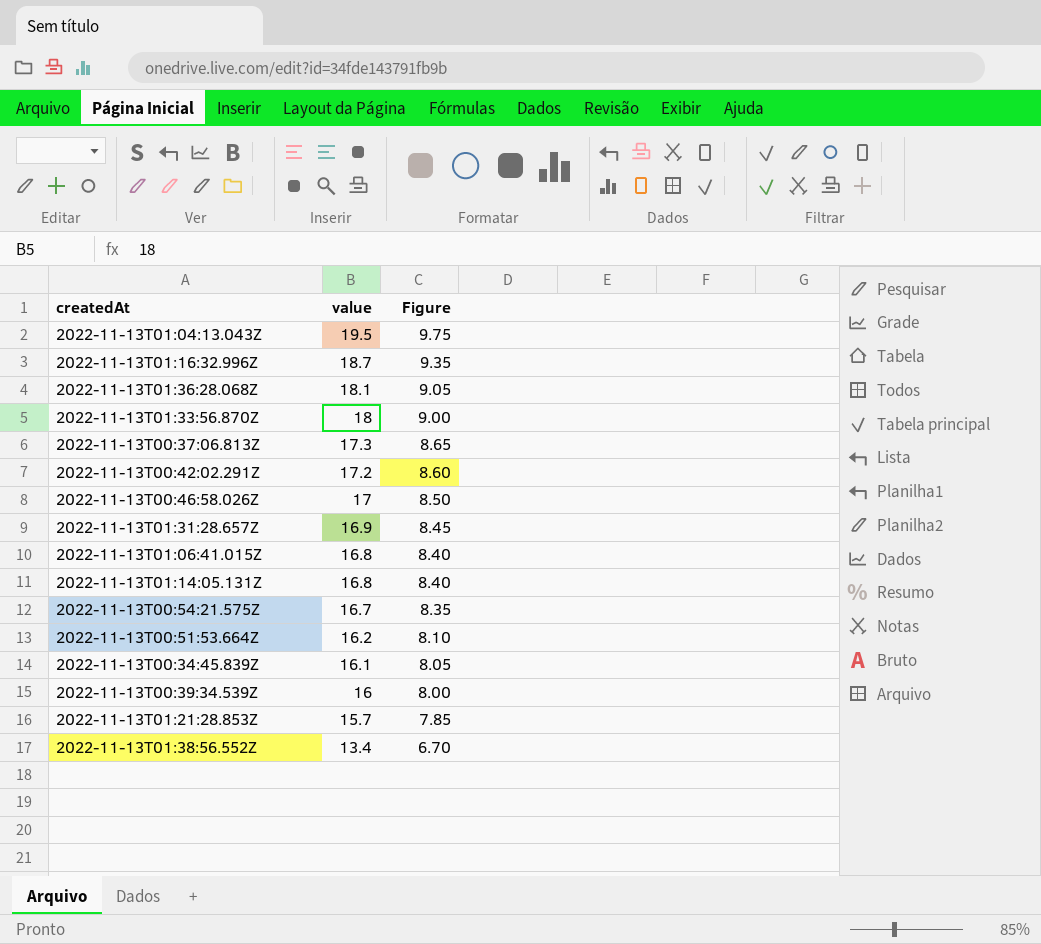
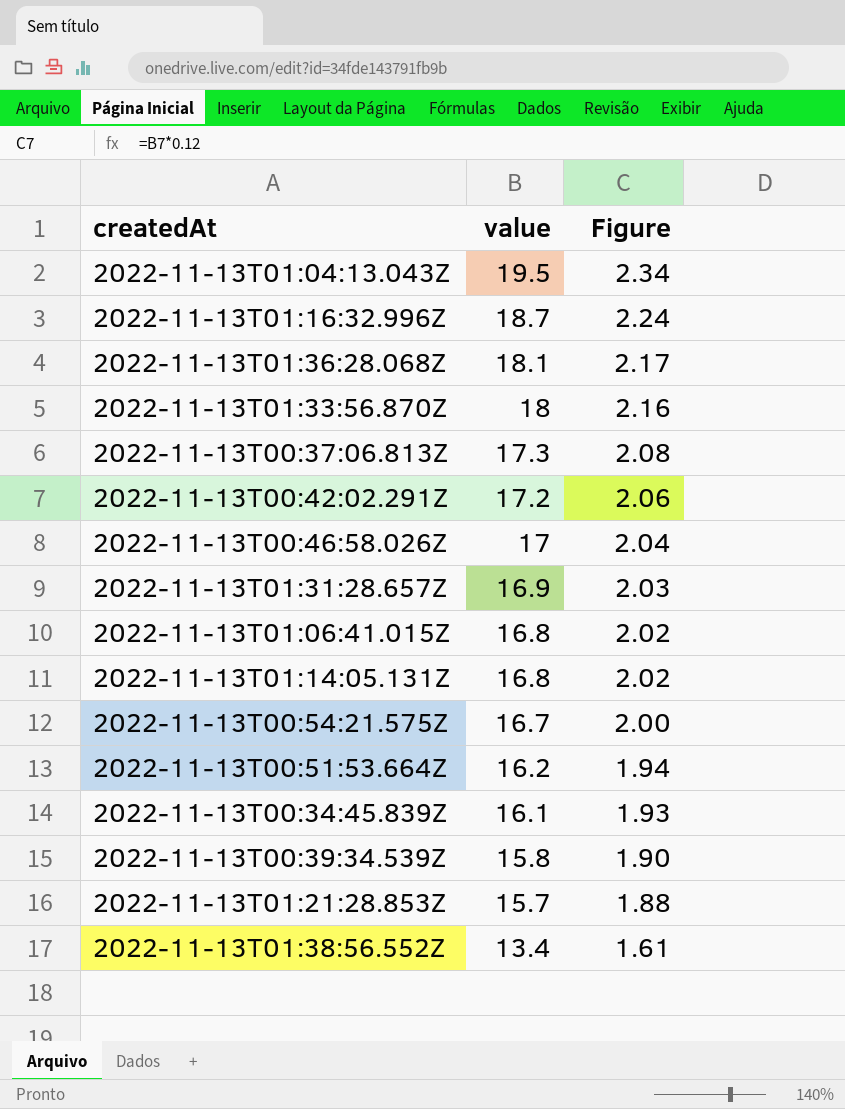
column Figure | formula: [value] * 0.5 -> [value] * 0.12
2022-11-13T00:39:34.539Z | value: 16 -> 15.8

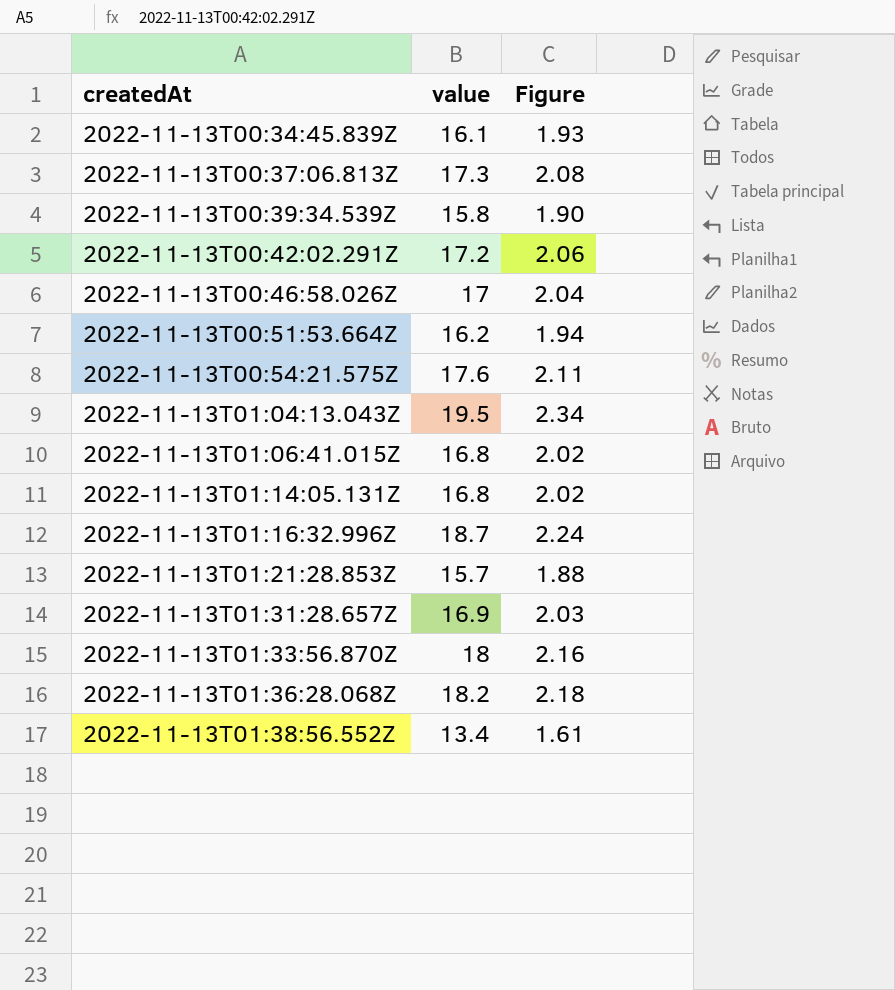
row order: value descending -> createdAt ascending
2022-11-13T00:54:21.575Z | value: 16.7 -> 17.6
2022-11-13T00:54:21.575Z | Figure: 2.00 -> 2.11
2022-11-13T01:36:28.068Z | value: 18.1 -> 18.2
2022-11-13T01:36:28.068Z | Figure: 2.17 -> 2.18

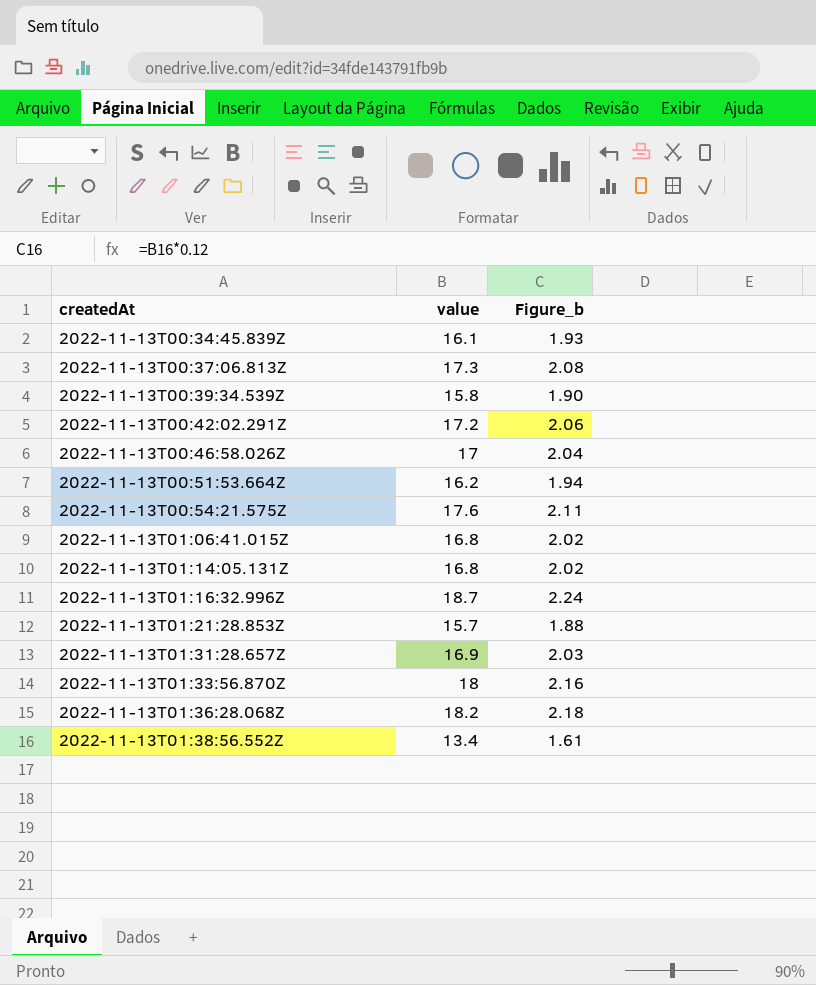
column name: Figure -> Figure_b
row 2022-11-13T01:04:13.043Z: 19.5 | 2.34 -> none

